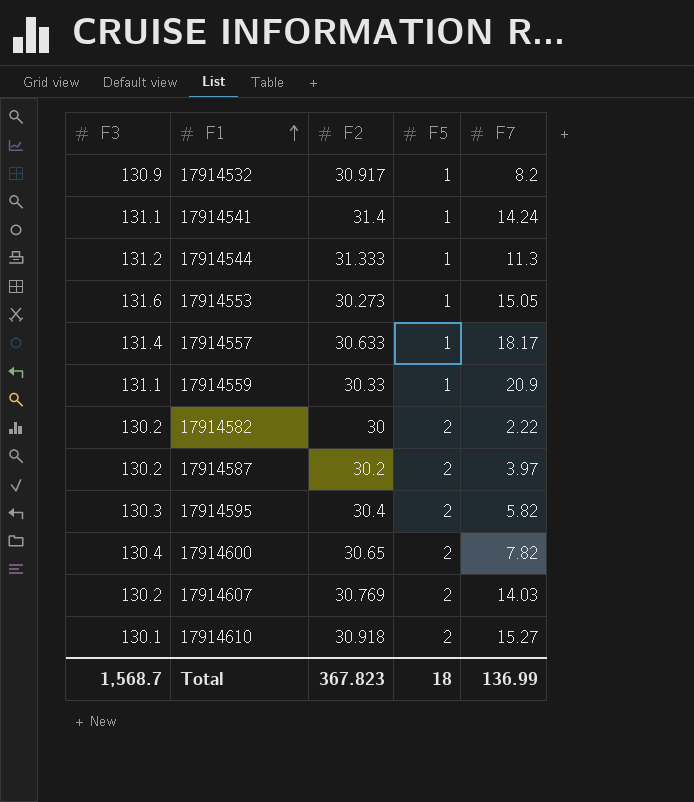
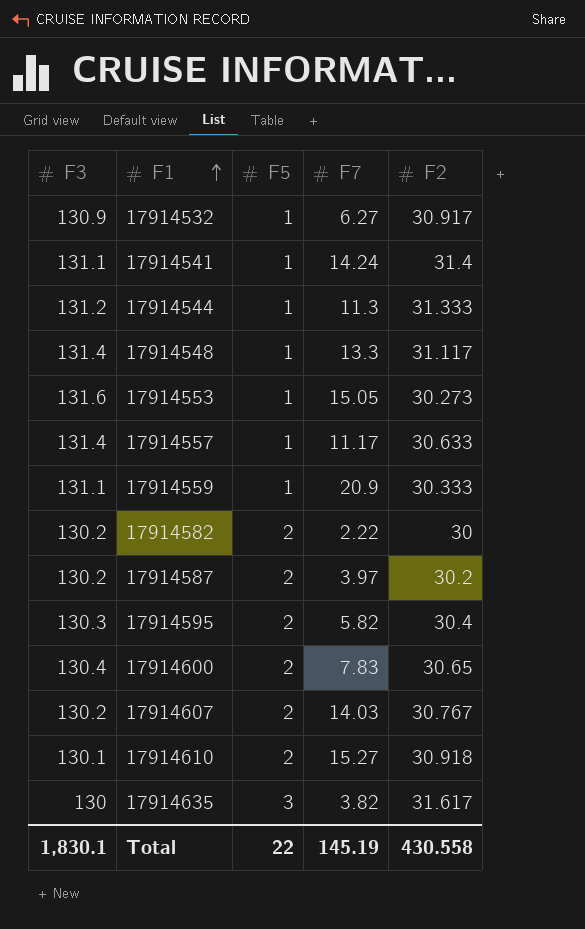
column F2 | position: 3 -> 5
17914532 | F7: 8.2 -> 6.27
row 17914548: none -> 131.4 | 1 | 13.3 | 31.117
17914557 | F7: 18.17 -> 11.17
17914559 | F2: 30.33 -> 30.333
17914600 | F7: 7.82 -> 7.83
17914607 | F2: 30.769 -> 30.767
row 17914635: none -> 130 | 3 | 3.82 | 31.617
Total | F3: 1,568.7 -> 1,830.1
Total | F5: 18 -> 22
Total | F7: 136.99 -> 145.19
Total | F2: 367.823 -> 430.558

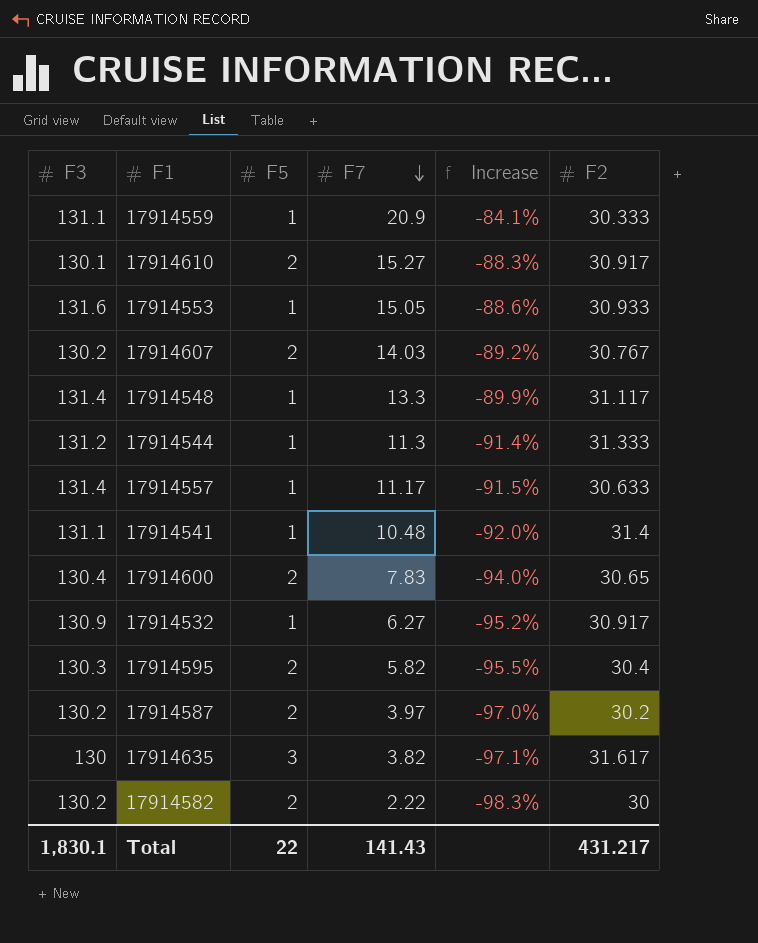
row order: F1 ascending -> F7 descending
column Increase | formula: none -> ([F7] - [F3]) / [F3]
17914610 | F2: 30.918 -> 30.917
17914553 | F2: 30.273 -> 30.933
17914541 | F7: 14.24 -> 10.48
Total | F7: 145.19 -> 141.43
Total | F2: 430.558 -> 431.217

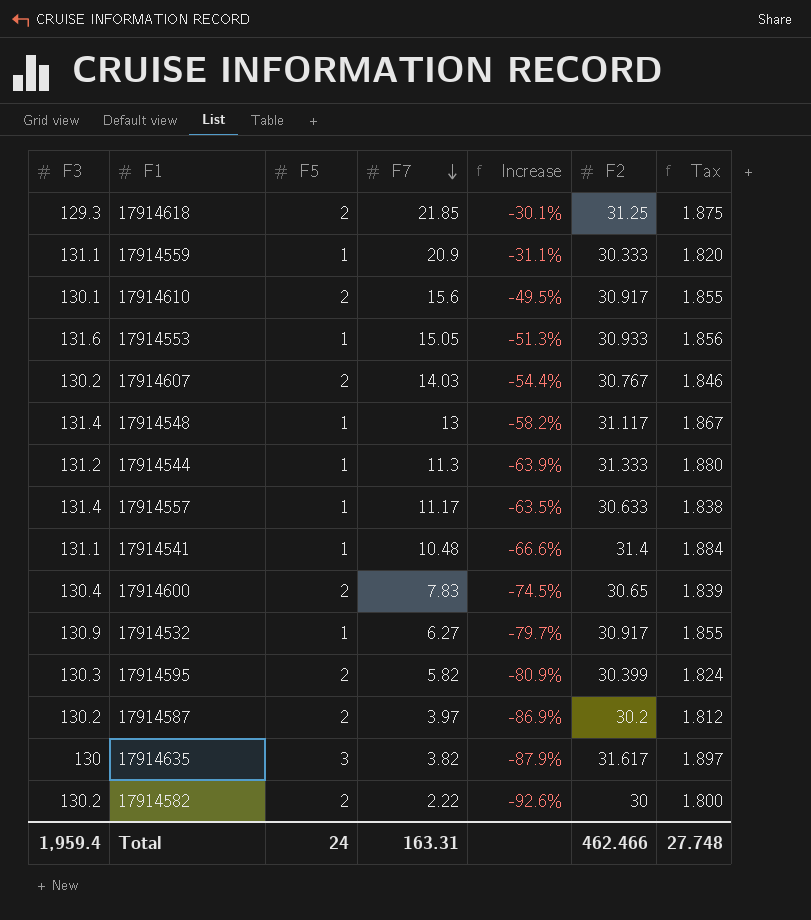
column Increase | formula: ([F7] - [F3]) / [F3] -> ([F7] - [F2]) / [F2]
column Tax | formula: none -> [F2] * 0.06
row 17914618: none -> 129.3 | 2 | 21.85 | -30.1% | 31.25 | 1.875
17914610 | F7: 15.27 -> 15.6
17914548 | F7: 13.3 -> 13
17914595 | F2: 30.4 -> 30.399
Total | F3: 1,830.1 -> 1,959.4
Total | F5: 22 -> 24
Total | F7: 141.43 -> 163.31
Total | F2: 431.217 -> 462.466

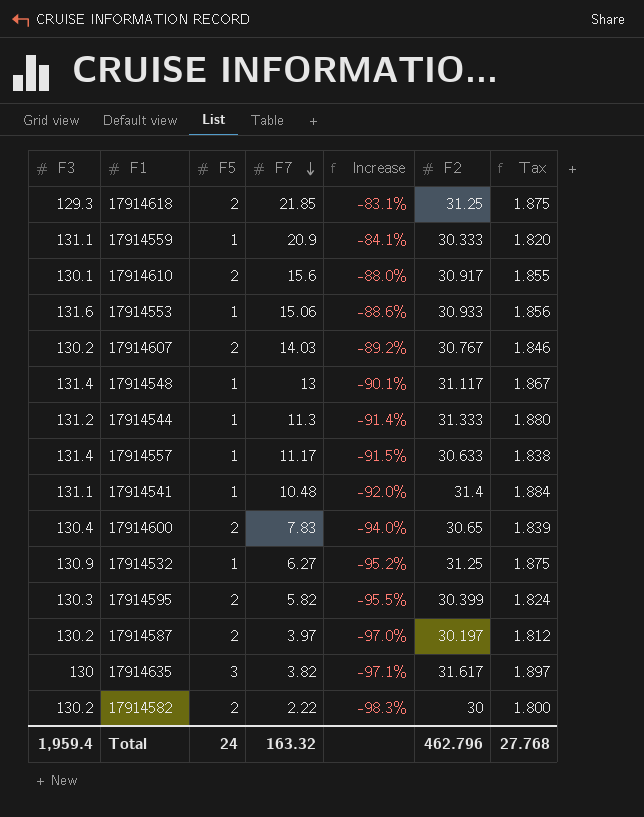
column Increase | formula: ([F7] - [F2]) / [F2] -> ([F7] - [F3]) / [F3]
17914553 | F7: 15.05 -> 15.06
17914532 | F2: 30.917 -> 31.25
17914532 | Tax: 1.855 -> 1.875
17914587 | F2: 30.2 -> 30.197
Total | F7: 163.31 -> 163.32
Total | F2: 462.466 -> 462.796
Total | Tax: 27.748 -> 27.768

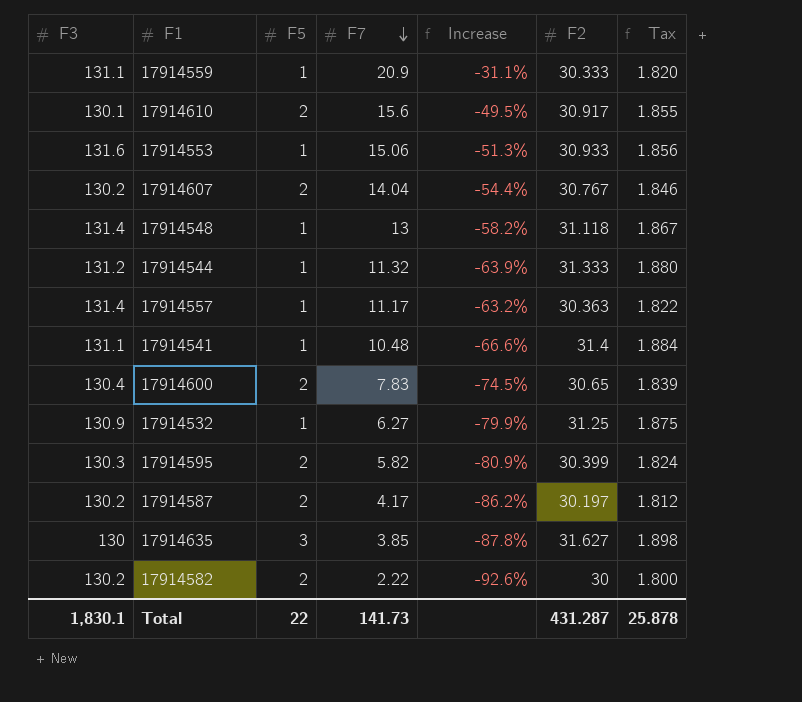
column Increase | formula: ([F7] - [F3]) / [F3] -> ([F7] - [F2]) / [F2]
row 17914618: 129.3 | 2 | 21.85 | -83.1% | 31.25 | 1.875 -> none
17914607 | F7: 14.03 -> 14.04
17914548 | F2: 31.117 -> 31.118
17914544 | F7: 11.3 -> 11.32
17914557 | F2: 30.633 -> 30.363
17914557 | Tax: 1.838 -> 1.822
17914587 | F7: 3.97 -> 4.17
17914635 | F7: 3.82 -> 3.85
17914635 | F2: 31.617 -> 31.627
17914635 | Tax: 1.897 -> 1.898
Total | F3: 1,959.4 -> 1,830.1
Total | F5: 24 -> 22
Total | F7: 163.32 -> 141.73
Total | F2: 462.796 -> 431.287
Total | Tax: 27.768 -> 25.878

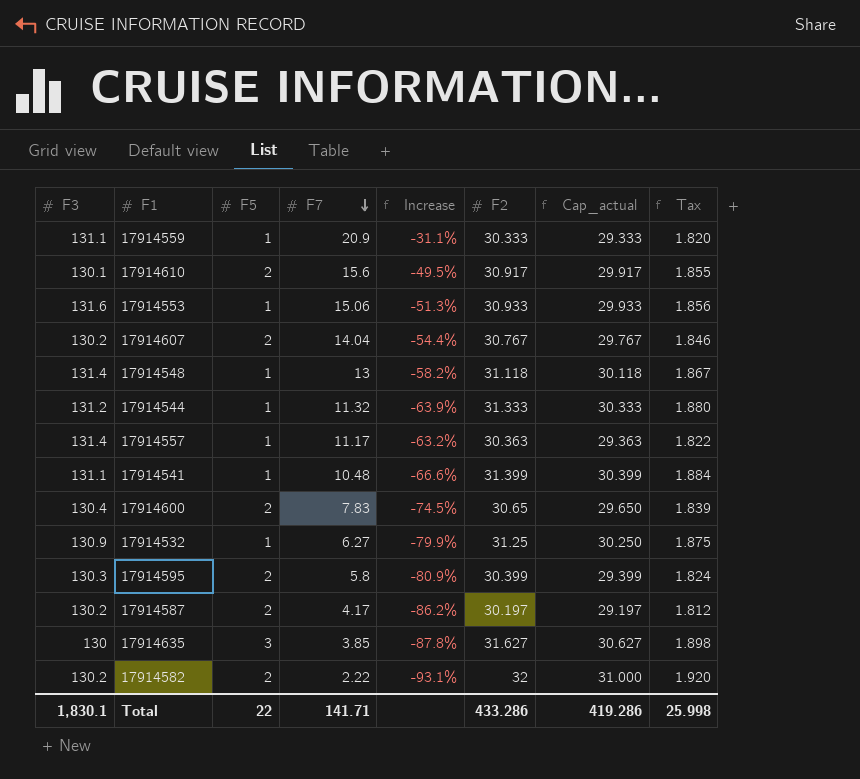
column Cap_actual | formula: none -> [F2] - 1
17914541 | F2: 31.4 -> 31.399
17914595 | F7: 5.82 -> 5.8
17914582 | Increase: -92.6% -> -93.1%
17914582 | F2: 30 -> 32
17914582 | Tax: 1.800 -> 1.920
Total | F7: 141.73 -> 141.71
Total | F2: 431.287 -> 433.286
Total | Tax: 25.878 -> 25.998

